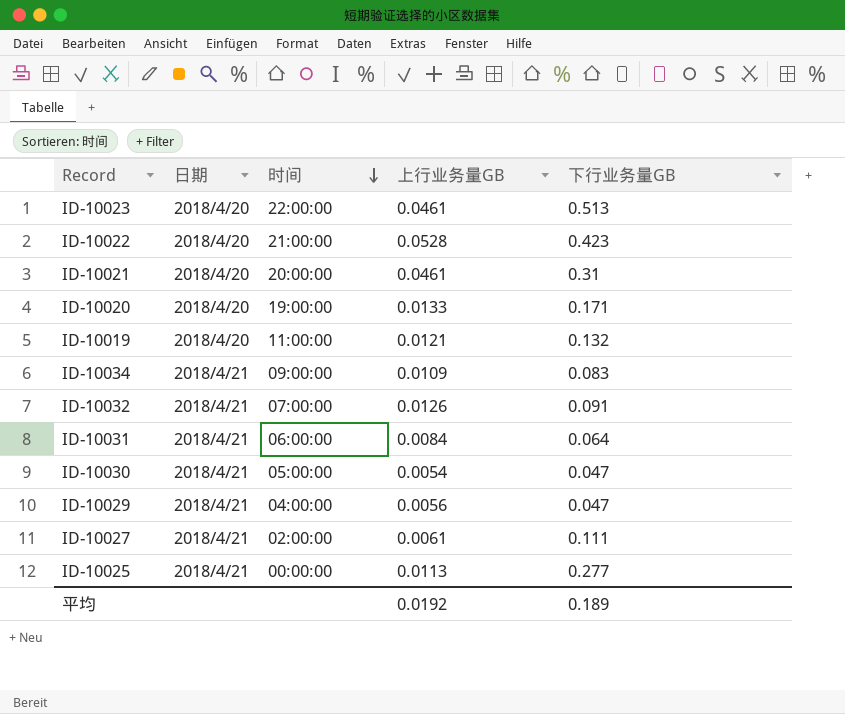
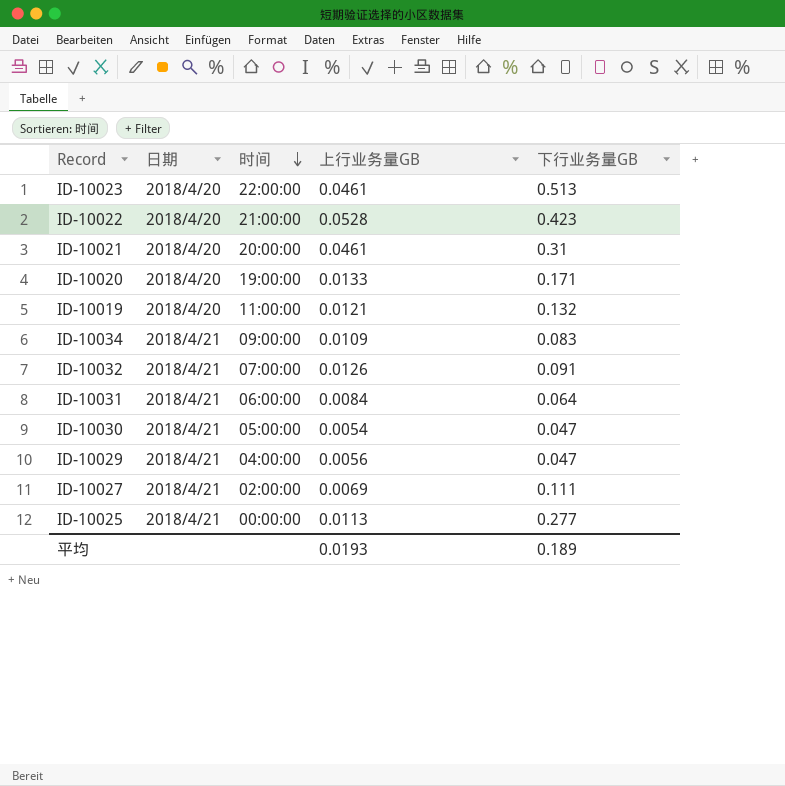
ID-10027 | 上行业务量GB: 0.0061 -> 0.0069
平均 | 上行业务量GB: 0.0192 -> 0.0193

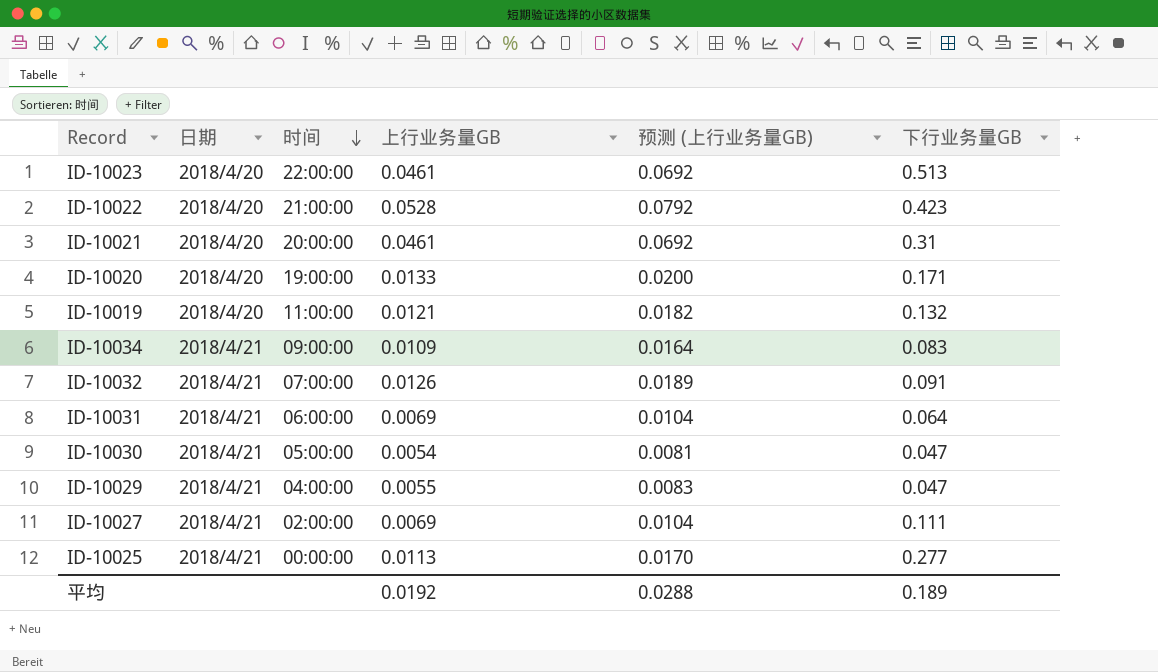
column 预测 (上行业务量GB) | formula: none -> [上行业务量GB] * 1.5
ID-10031 | 上行业务量GB: 0.0084 -> 0.0069
ID-10029 | 上行业务量GB: 0.0056 -> 0.0055
平均 | 上行业务量GB: 0.0193 -> 0.0192

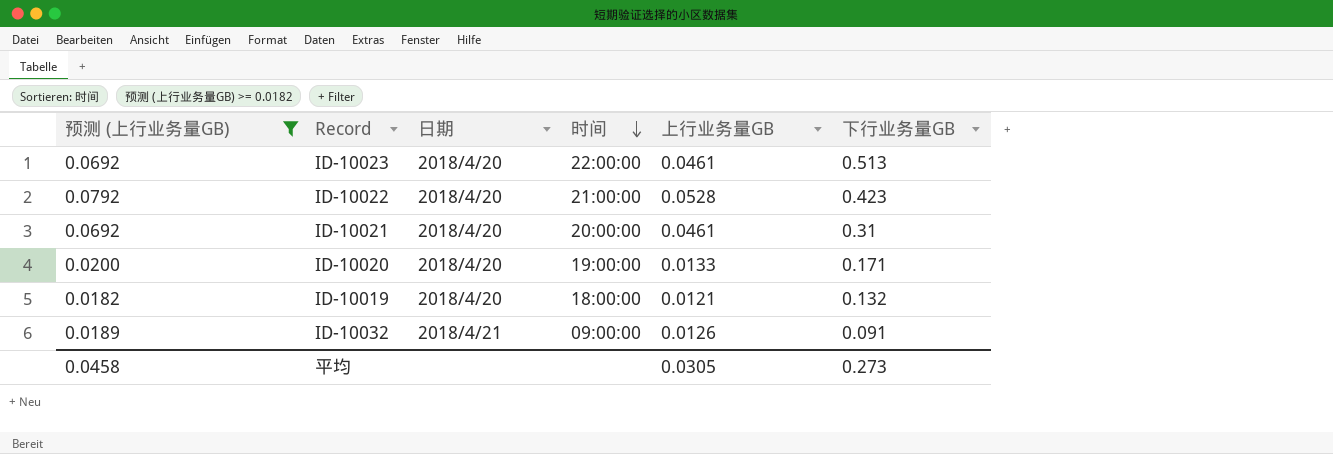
filter: none -> 预测 (上行业务量GB) >= 0.0182
column 预测 (上行业务量GB) | position: 5 -> 1
ID-10019 | 时间: 11:00:00 -> 18:00:00
ID-10032 | 时间: 07:00:00 -> 09:00:00
平均 | 预测 (上行业务量GB): 0.0288 -> 0.0458
平均 | 上行业务量GB: 0.0192 -> 0.0305
平均 | 下行业务量GB: 0.189 -> 0.273

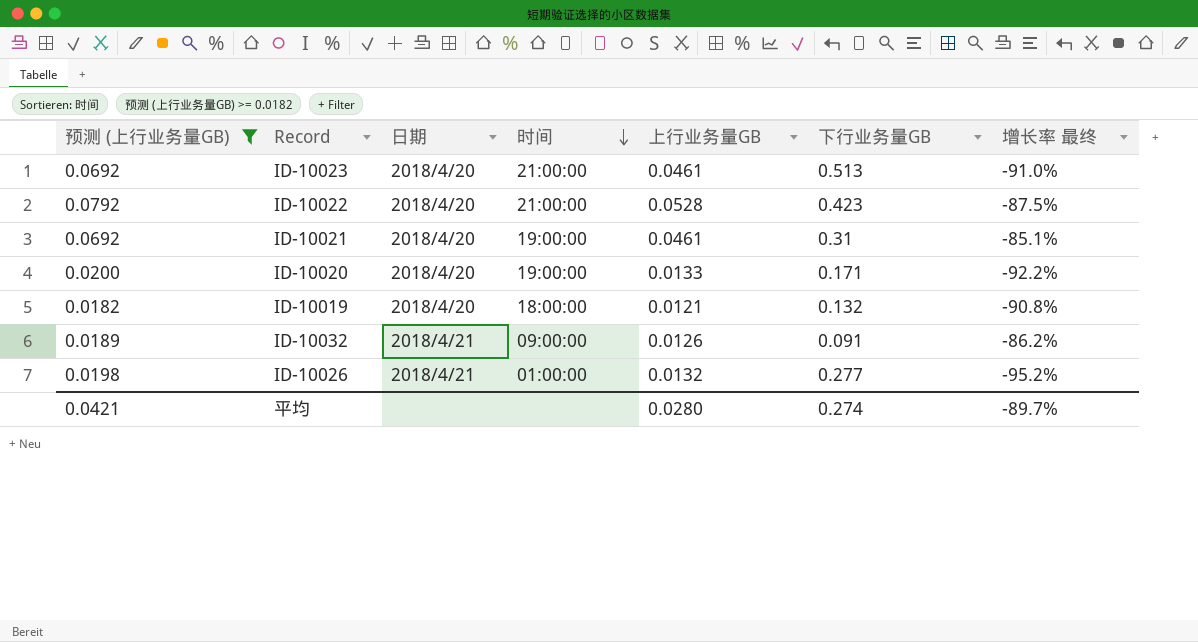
column 增长率 最终 | formula: none -> ([上行业务量GB] - [下行业务量GB]) / [下行业务量GB]
ID-10023 | 时间: 22:00:00 -> 21:00:00
ID-10021 | 时间: 20:00:00 -> 19:00:00
row ID-10026: none -> 0.0198 | 2018/4/21 | 01:00:00 | 0.0132 | 0.277 | -95.2%
平均 | 预测 (上行业务量GB): 0.0458 -> 0.0421
平均 | 上行业务量GB: 0.0305 -> 0.0280
平均 | 下行业务量GB: 0.273 -> 0.274

